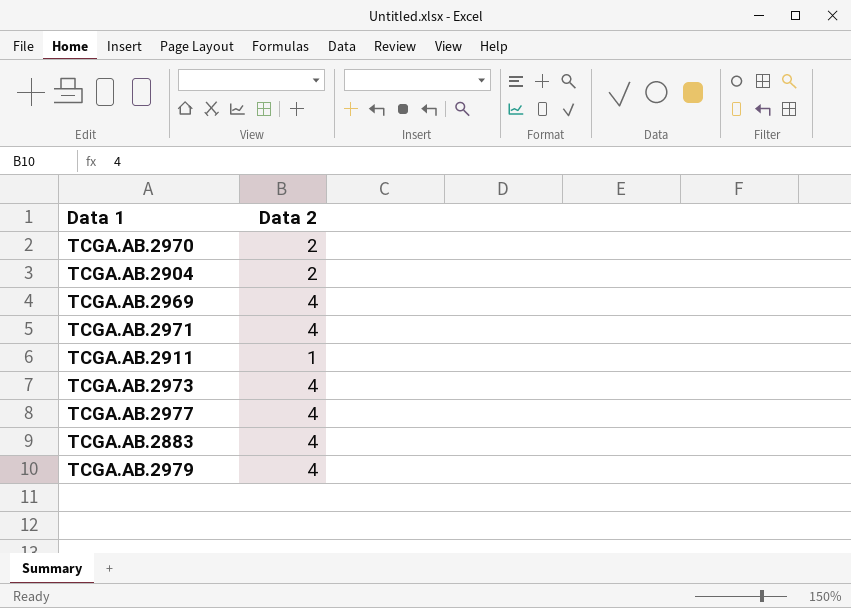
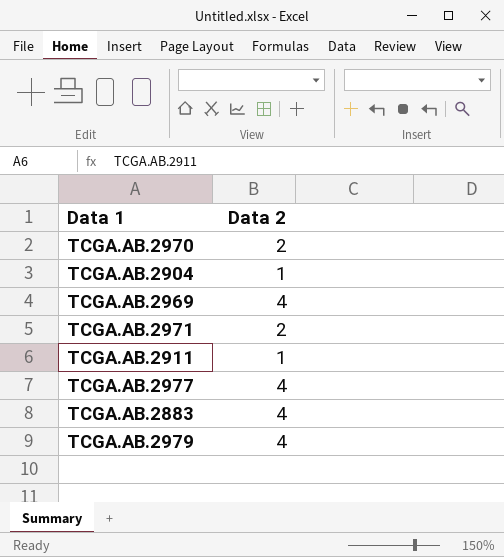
row TCGA.AB.2973: 4 -> none
TCGA.AB.2904 | Data 2: 2 -> 1
TCGA.AB.2971 | Data 2: 4 -> 2

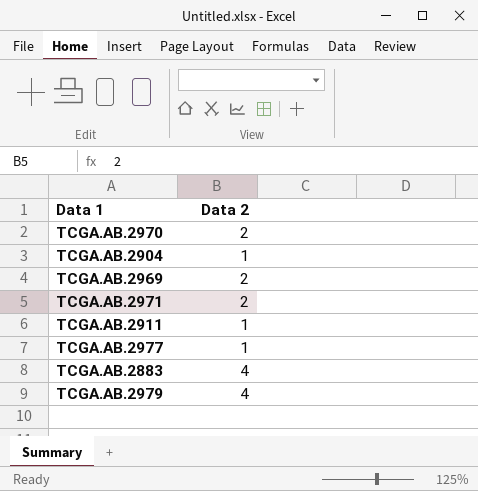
TCGA.AB.2969 | Data 2: 4 -> 2
TCGA.AB.2977 | Data 2: 4 -> 1

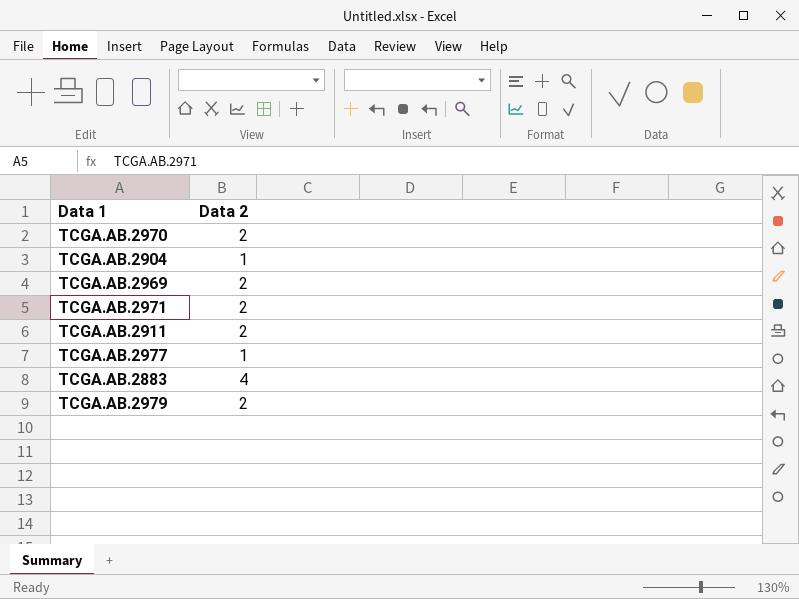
TCGA.AB.2911 | Data 2: 1 -> 2
TCGA.AB.2979 | Data 2: 4 -> 2

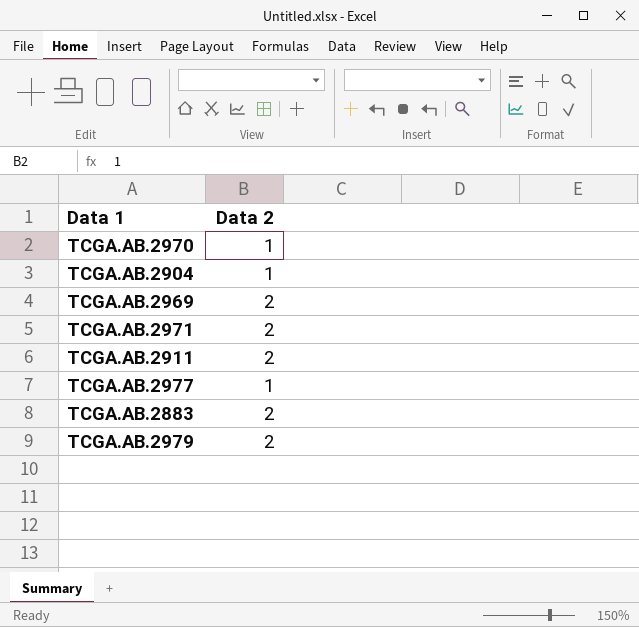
TCGA.AB.2970 | Data 2: 2 -> 1
TCGA.AB.2883 | Data 2: 4 -> 2

